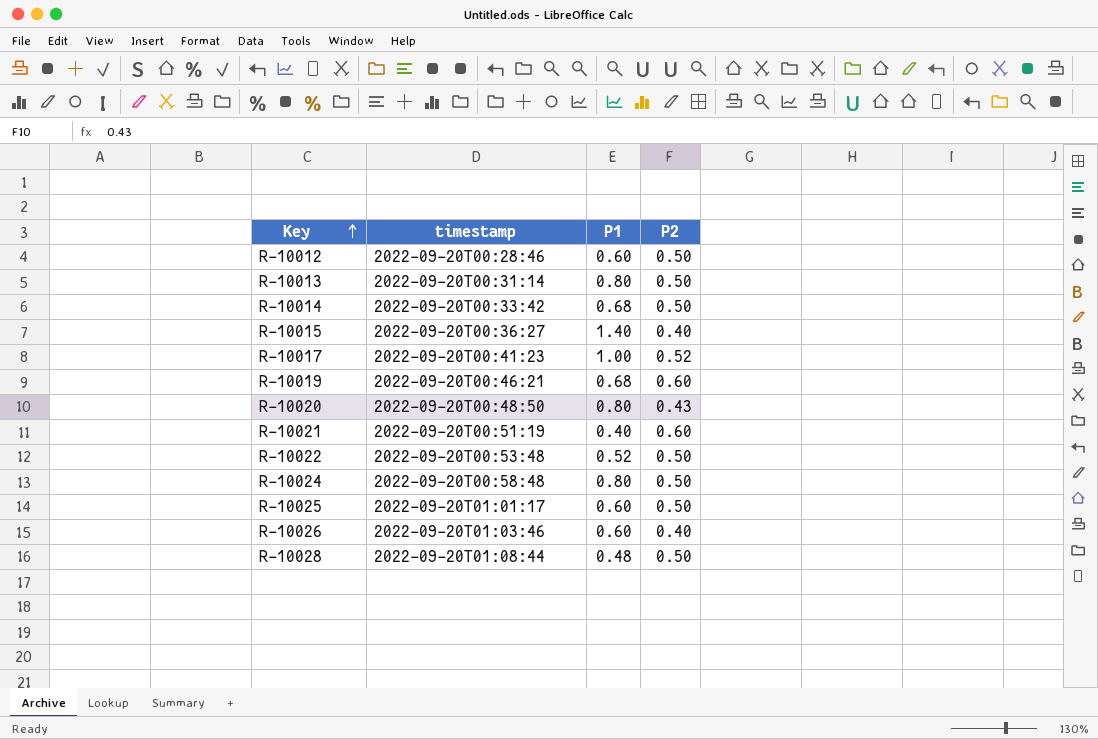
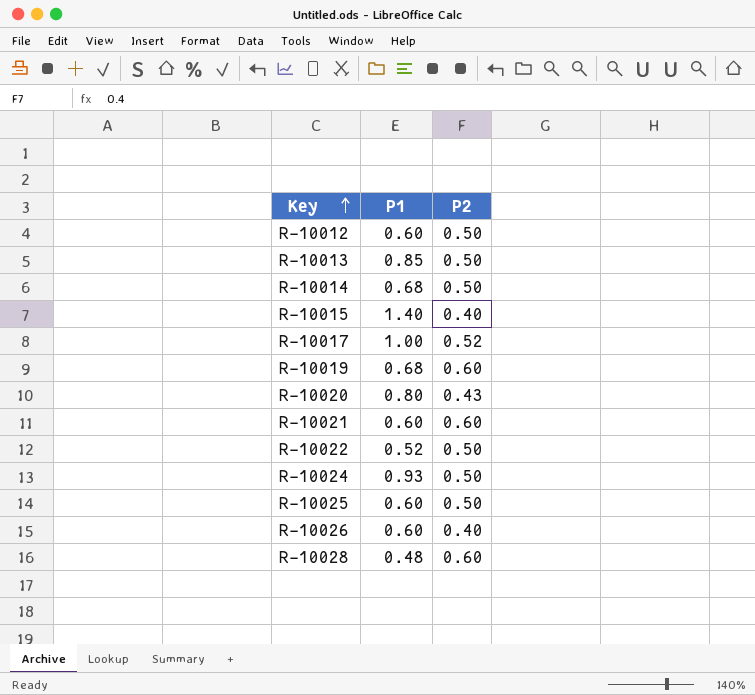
column timestamp | position: 2 -> none
R-10013 | P1: 0.80 -> 0.85
R-10021 | P1: 0.40 -> 0.60
R-10024 | P1: 0.80 -> 0.93
R-10028 | P2: 0.50 -> 0.60

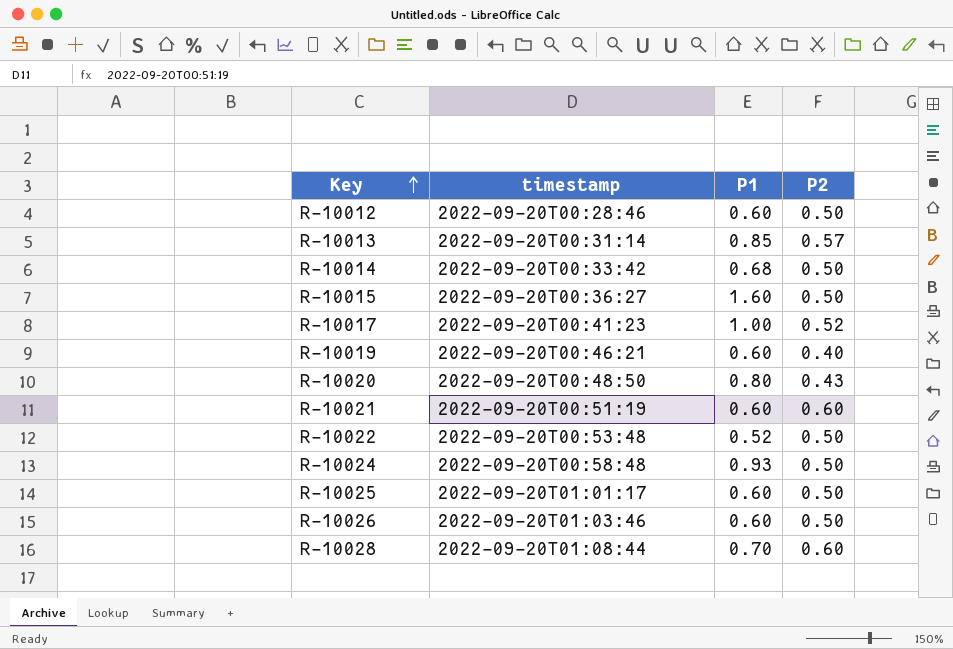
column timestamp | position: none -> 2
R-10013 | P2: 0.50 -> 0.57
R-10015 | P1: 1.40 -> 1.60
R-10015 | P2: 0.40 -> 0.50
R-10019 | P1: 0.68 -> 0.60
R-10019 | P2: 0.60 -> 0.40
R-10026 | P2: 0.40 -> 0.50
R-10028 | P1: 0.48 -> 0.70

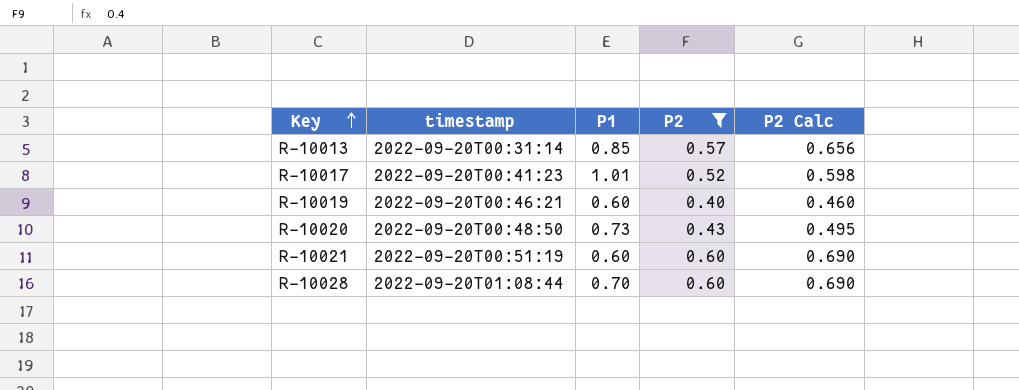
filter: none -> P2 != 0.50
column P2 Calc | formula: none -> [P2] * 1.15
R-10017 | P1: 1.00 -> 1.01
R-10020 | P1: 0.80 -> 0.73

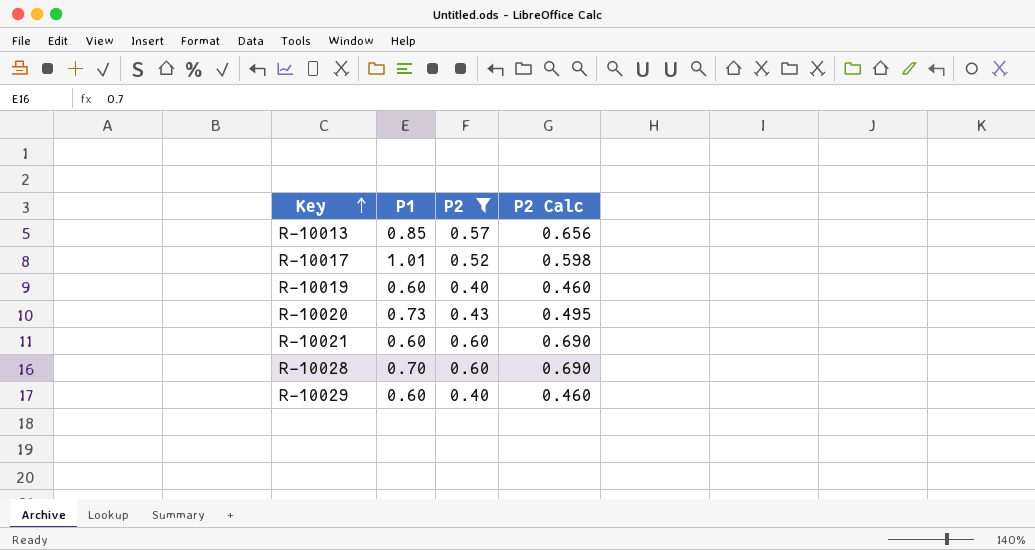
column timestamp | position: 2 -> none
row R-10029: none -> 0.60 | 0.40 | 0.460

